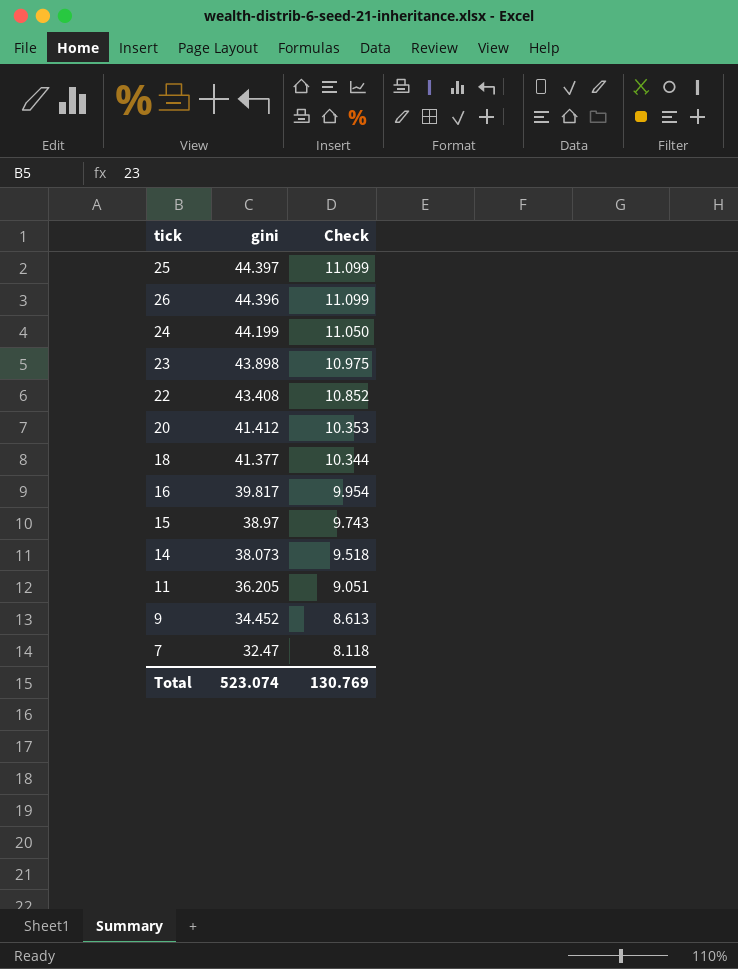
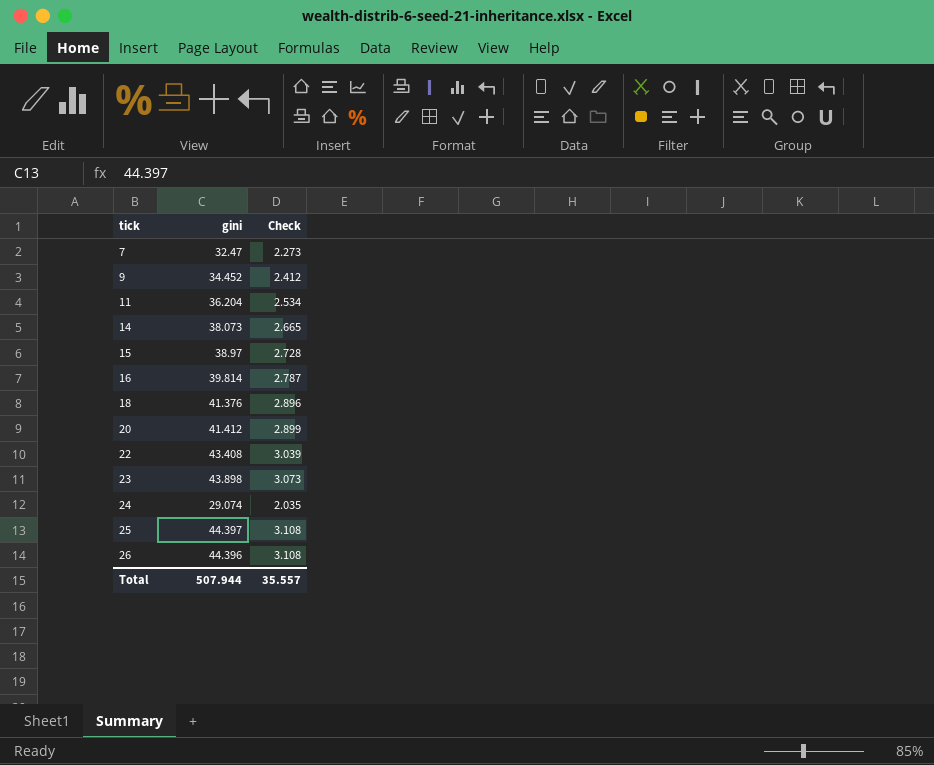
row order: gini descending -> tick ascending
column Check | formula: [gini] * 0.25 -> [gini] * 0.07
11 | gini: 36.205 -> 36.204
16 | gini: 39.817 -> 39.814
18 | gini: 41.377 -> 41.376
24 | gini: 44.199 -> 29.074
Total | gini: 523.074 -> 507.944
Total | Check: 130.769 -> 35.557

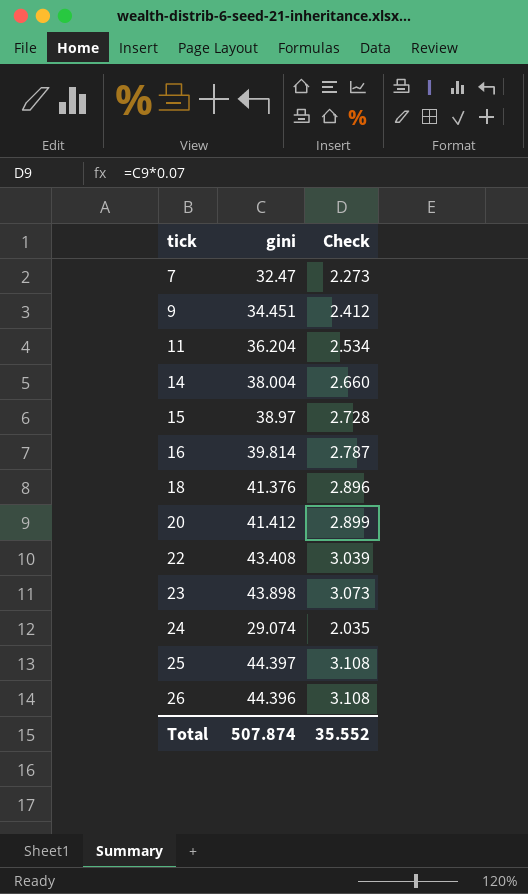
9 | gini: 34.452 -> 34.451
14 | gini: 38.073 -> 38.004
14 | Check: 2.665 -> 2.660
Total | gini: 507.944 -> 507.874
Total | Check: 35.557 -> 35.552

